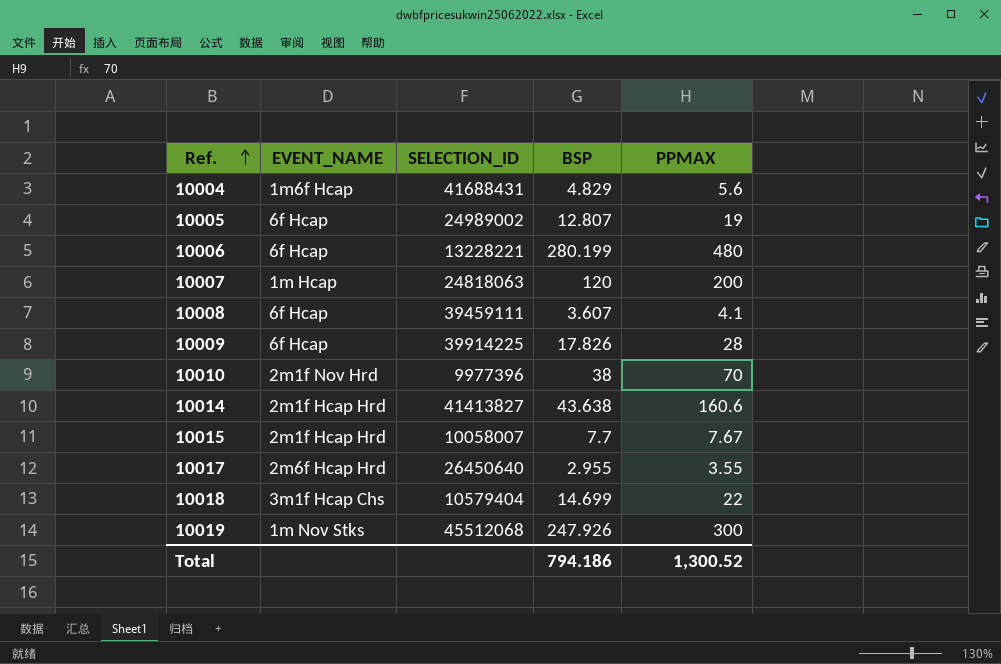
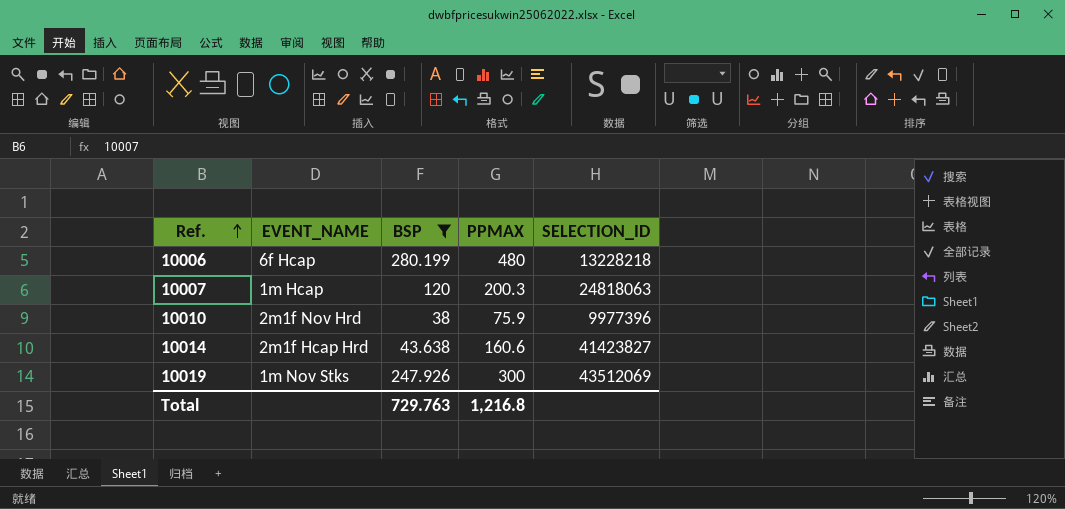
filter: none -> BSP >= 38
column SELECTION_ID | position: 3 -> 5
10006 | SELECTION_ID: 13228221 -> 13228218
10007 | PPMAX: 200 -> 200.3
10010 | PPMAX: 70 -> 75.9
10014 | SELECTION_ID: 41413827 -> 41423827
10019 | SELECTION_ID: 45512068 -> 43512069
Total | BSP: 794.186 -> 729.763
Total | PPMAX: 1,300.52 -> 1,216.8

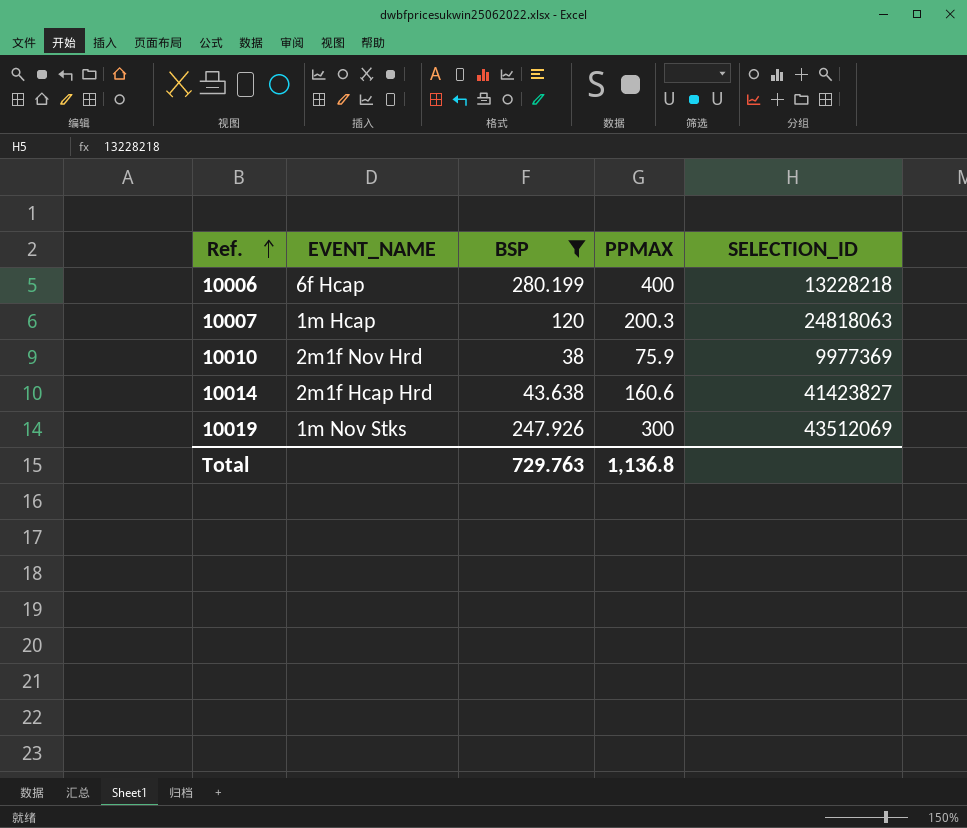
10006 | PPMAX: 480 -> 400
10010 | SELECTION_ID: 9977396 -> 9977369
Total | PPMAX: 1,216.8 -> 1,136.8

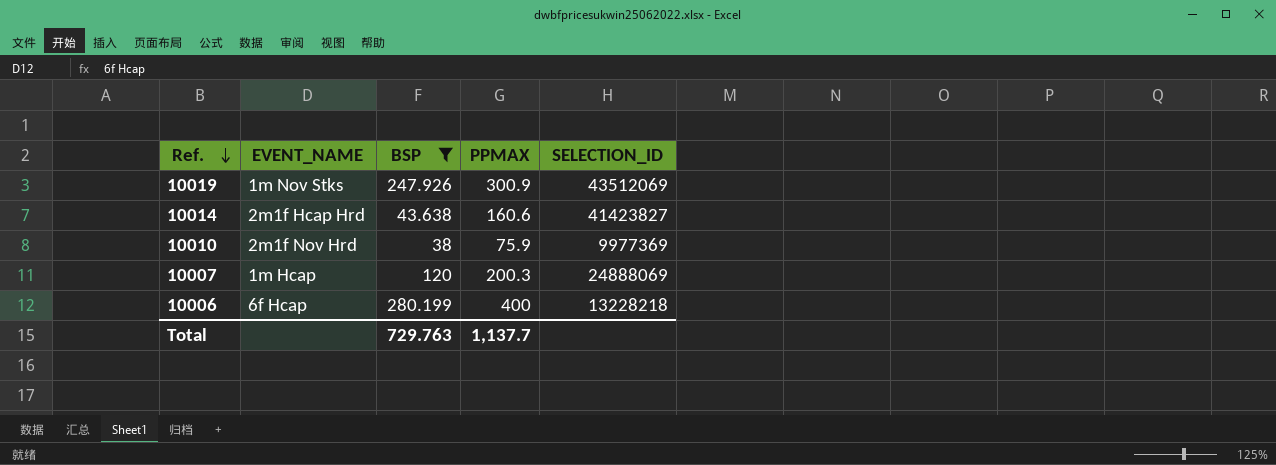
row order: Ref. ascending -> Ref. descending
10019 | PPMAX: 300 -> 300.9
10007 | SELECTION_ID: 24818063 -> 24888069
Total | PPMAX: 1,136.8 -> 1,137.7

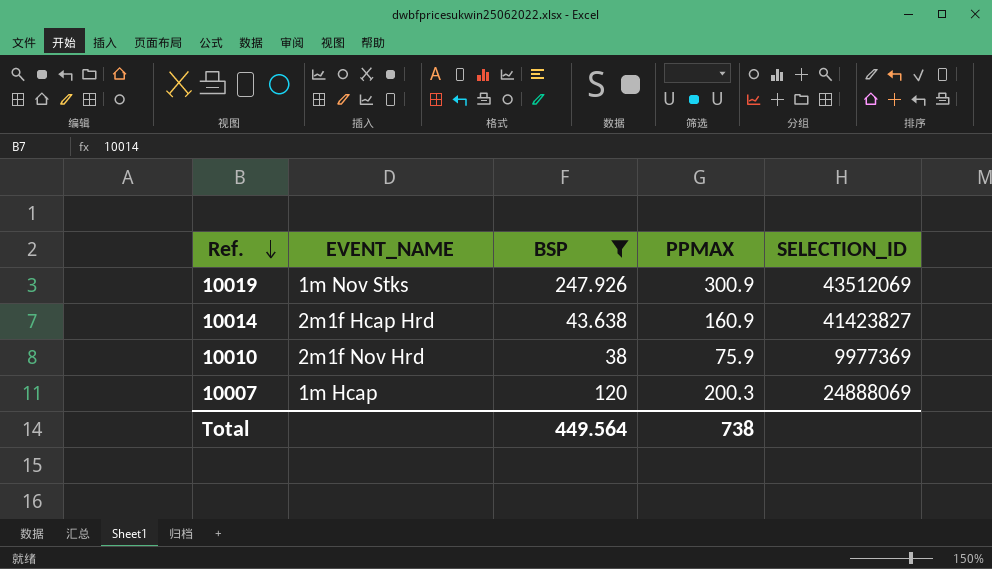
row 10006: 6f Hcap | 280.199 | 400 | 13228218 -> none
10014 | PPMAX: 160.6 -> 160.9
Total | BSP: 729.763 -> 449.564
Total | PPMAX: 1,137.7 -> 738

